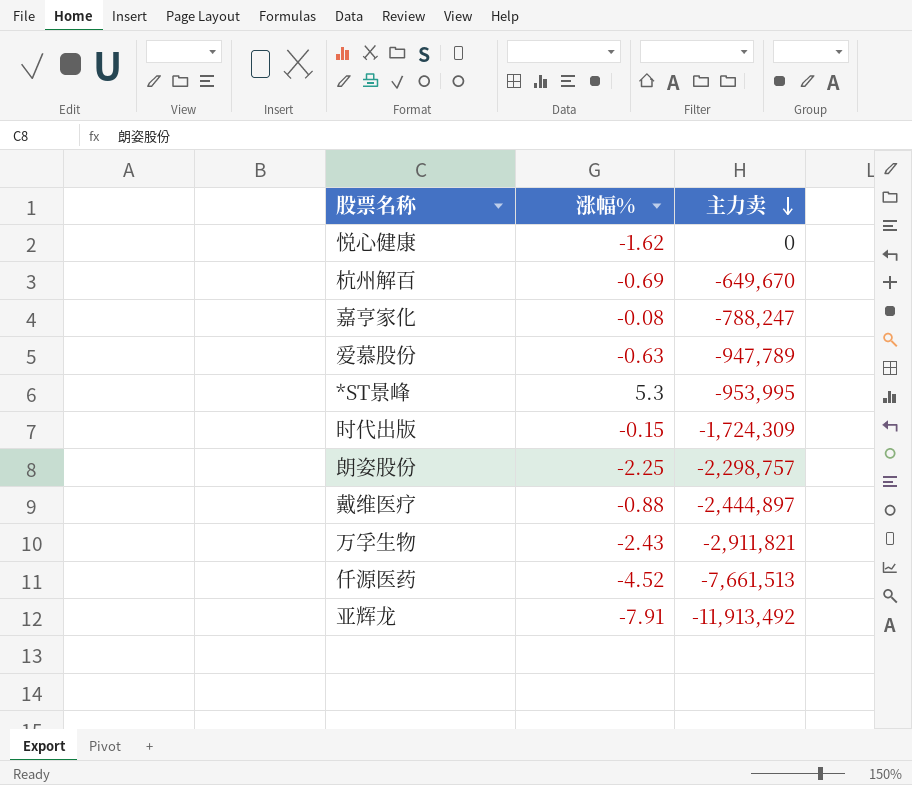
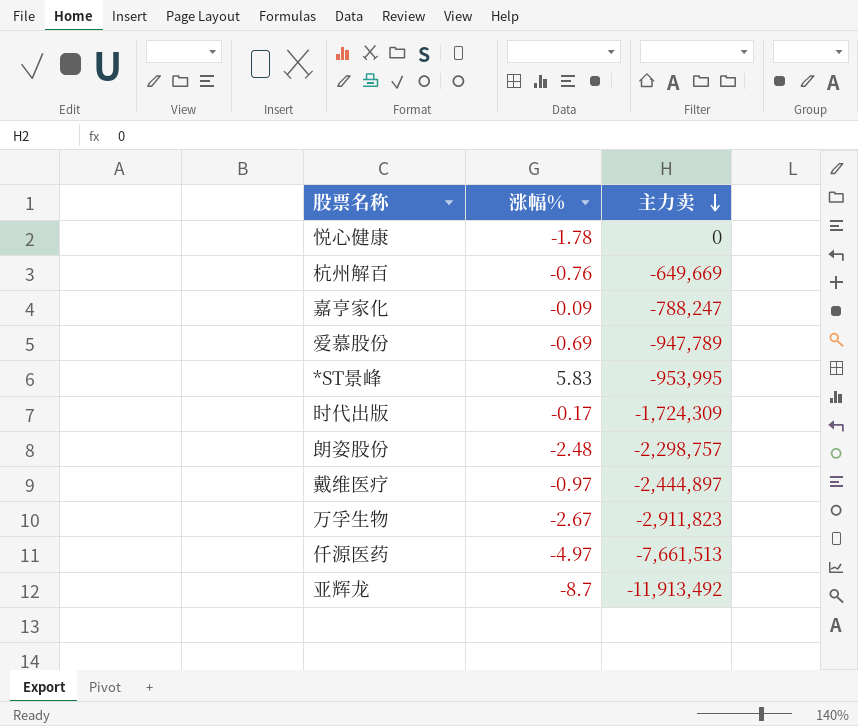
悦心健康 | 涨幅%: -1.62 -> -1.78
杭州解百 | 涨幅%: -0.69 -> -0.76
杭州解百 | 主力卖: -649,670 -> -649,669
嘉亨家化 | 涨幅%: -0.08 -> -0.09
爱慕股份 | 涨幅%: -0.63 -> -0.69
*ST景峰 | 涨幅%: 5.3 -> 5.83
时代出版 | 涨幅%: -0.15 -> -0.17
朗姿股份 | 涨幅%: -2.25 -> -2.48
戴维医疗 | 涨幅%: -0.88 -> -0.97
万孚生物 | 涨幅%: -2.43 -> -2.67
万孚生物 | 主力卖: -2,911,821 -> -2,911,823
仟源医药 | 涨幅%: -4.52 -> -4.97
亚辉龙 | 涨幅%: -7.91 -> -8.7

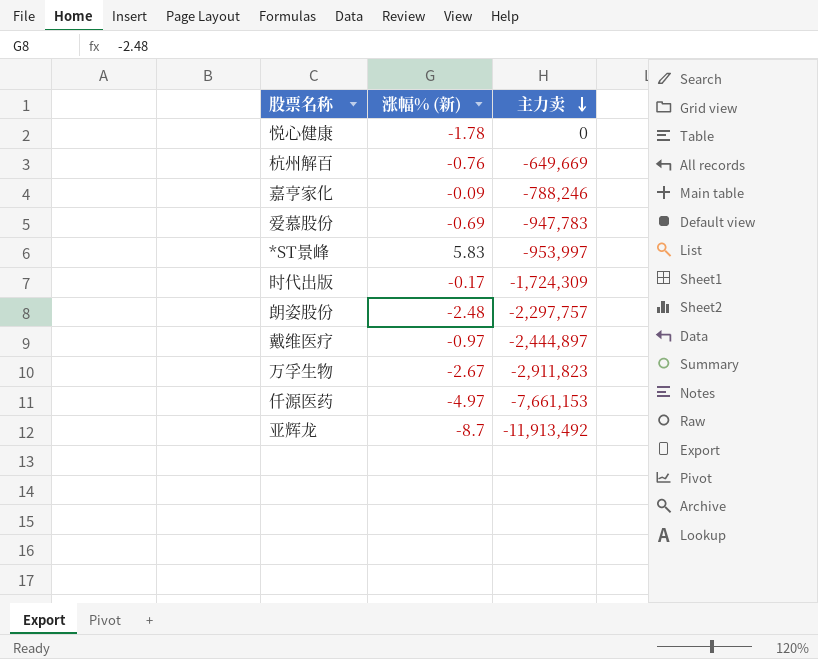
column name: 涨幅% -> 涨幅% (新)
嘉亨家化 | 主力卖: -788,247 -> -788,246
爱慕股份 | 主力卖: -947,789 -> -947,783
*ST景峰 | 主力卖: -953,995 -> -953,997
朗姿股份 | 主力卖: -2,298,757 -> -2,297,757
仟源医药 | 主力卖: -7,661,513 -> -7,661,153

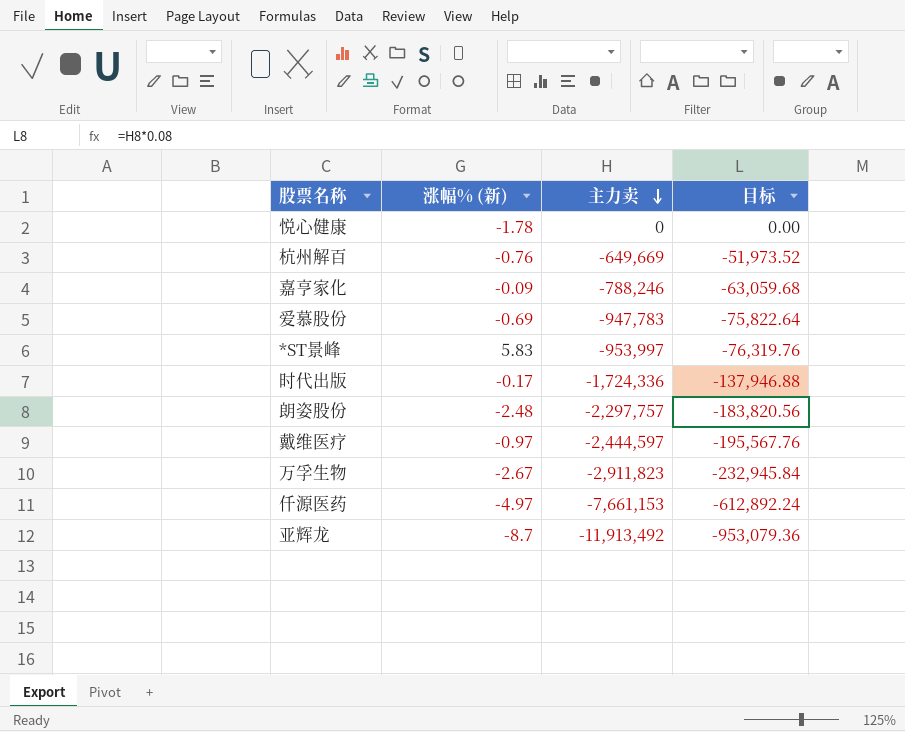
column 目标 | formula: none -> [主力卖] * 0.08
时代出版 | 主力卖: -1,724,309 -> -1,724,336
戴维医疗 | 主力卖: -2,444,897 -> -2,444,597

